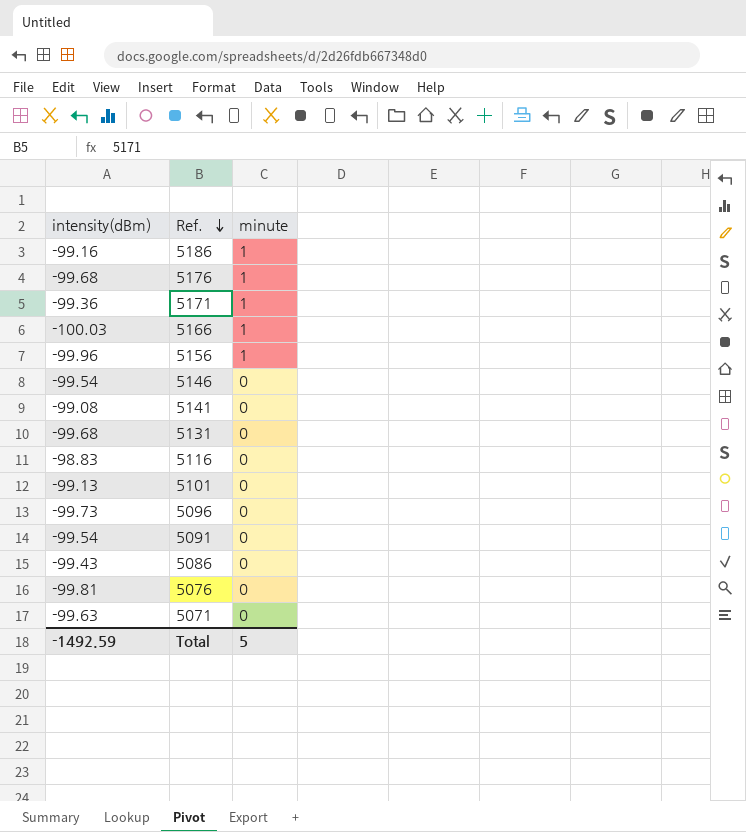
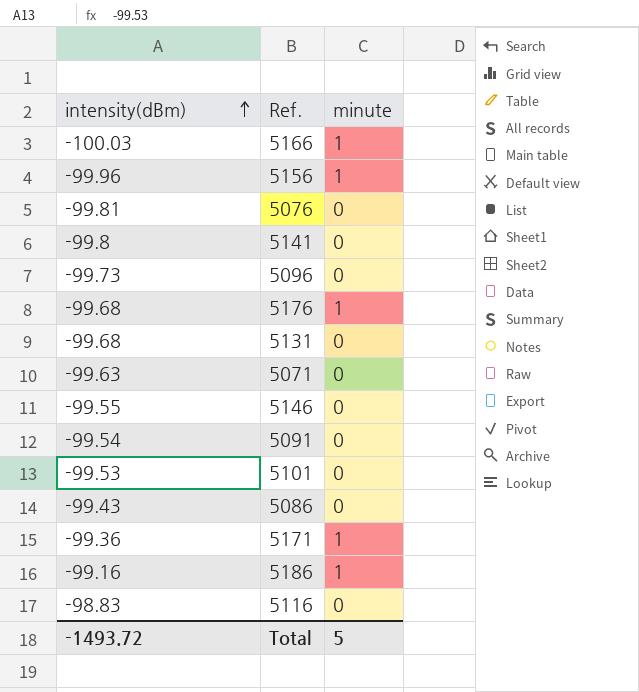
row order: Ref. descending -> intensity(dBm) ascending
5141 | intensity(dBm): -99.08 -> -99.8
5146 | intensity(dBm): -99.54 -> -99.55
5101 | intensity(dBm): -99.13 -> -99.53
Total | intensity(dBm): -1492.59 -> -1493.72

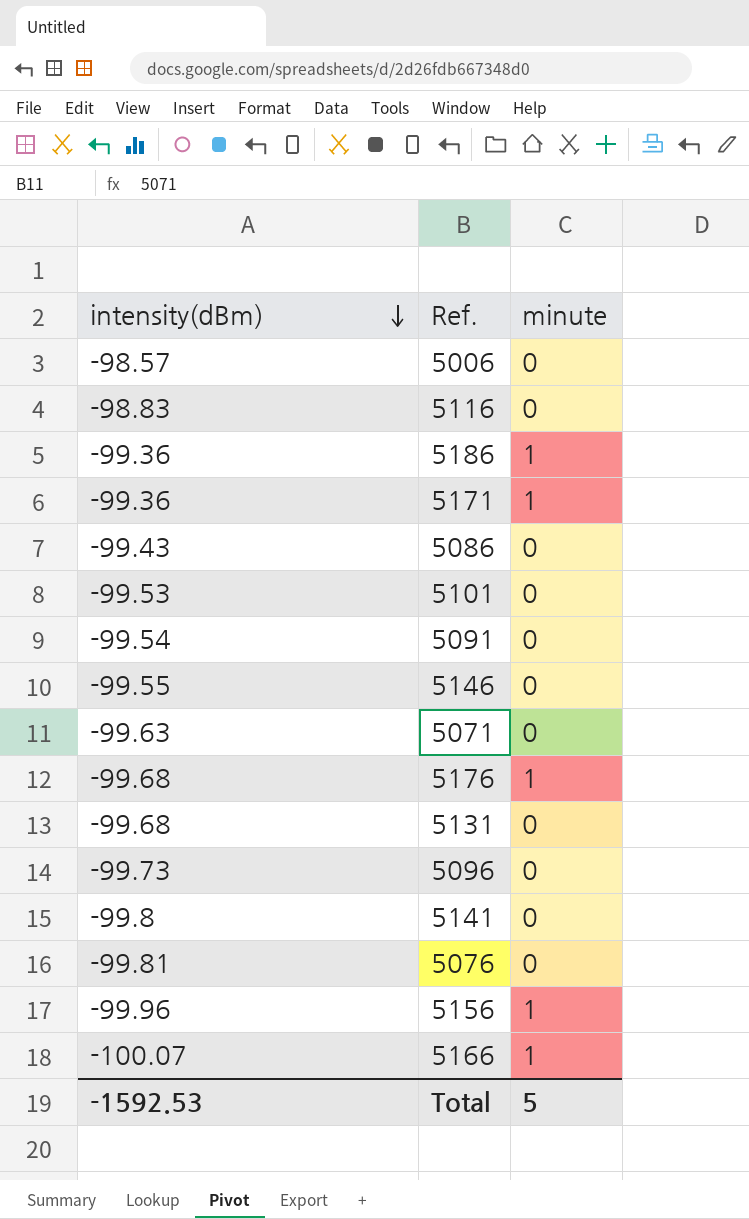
row order: intensity(dBm) ascending -> intensity(dBm) descending
row 5006: none -> -98.57 | 0
5186 | intensity(dBm): -99.16 -> -99.36
5166 | intensity(dBm): -100.03 -> -100.07
Total | intensity(dBm): -1493.72 -> -1592.53

